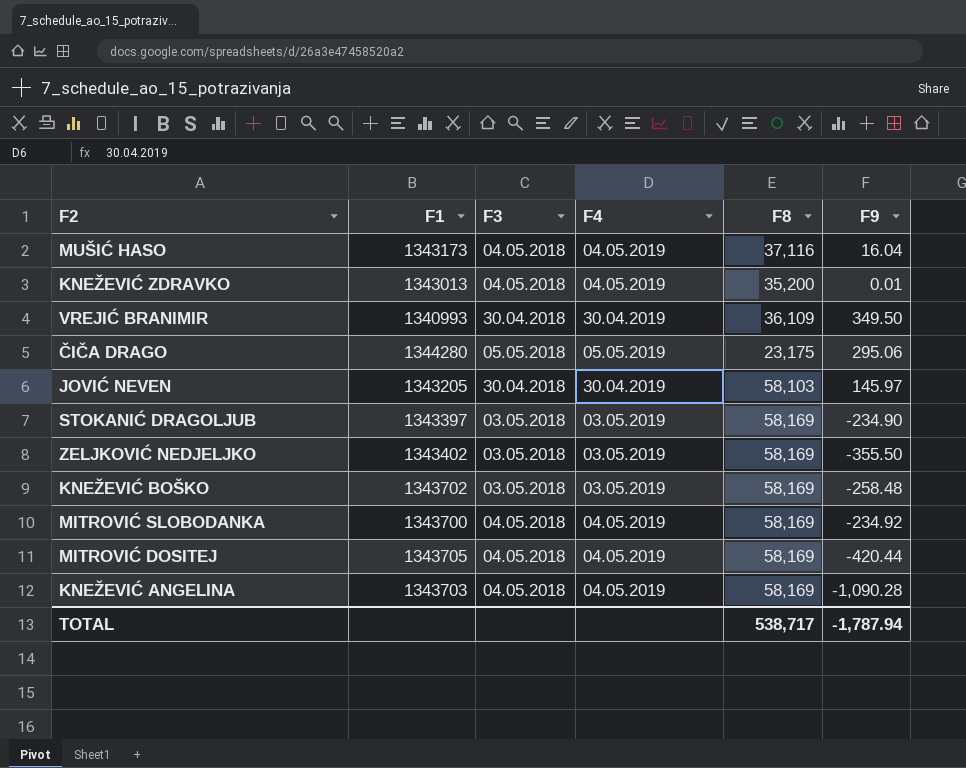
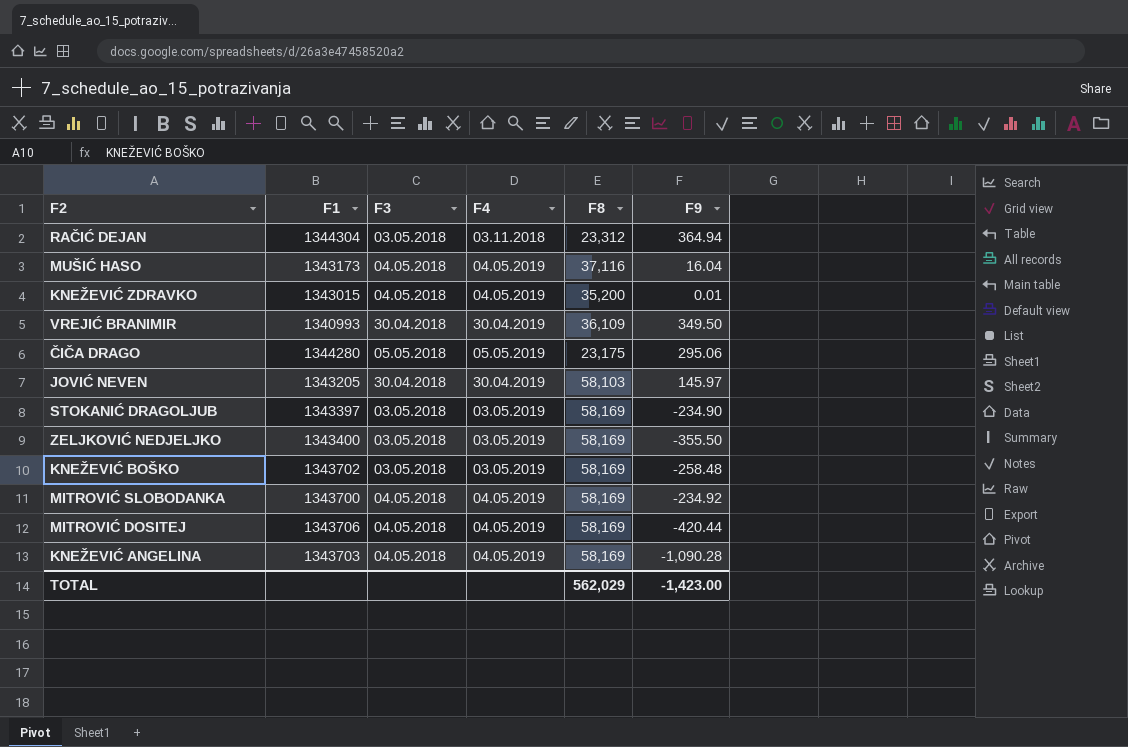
row RAČIĆ DEJAN: none -> 1344304 | 03.05.2018 | 03.11.2018 | 23,312 | 364.94
KNEŽEVIĆ ZDRAVKO | F1: 1343013 -> 1343015
ZELJKOVIĆ NEDJELJKO | F1: 1343402 -> 1343400
MITROVIĆ DOSITEJ | F1: 1343705 -> 1343706
TOTAL | F8: 538,717 -> 562,029
TOTAL | F9: -1,787.94 -> -1,423.00

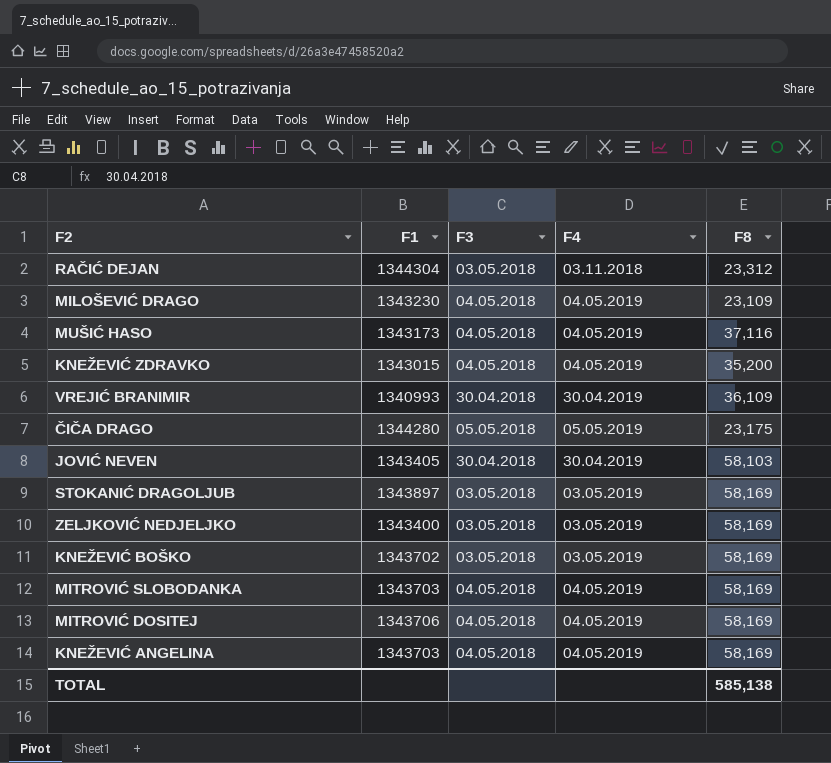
column F9 | position: 6 -> none
row MILOŠEVIĆ DRAGO: none -> 1343230 | 04.05.2018 | 04.05.2019 | 23,109
JOVIĆ NEVEN | F1: 1343205 -> 1343405
STOKANIĆ DRAGOLJUB | F1: 1343397 -> 1343897
MITROVIĆ SLOBODANKA | F1: 1343700 -> 1343703
TOTAL | F8: 562,029 -> 585,138

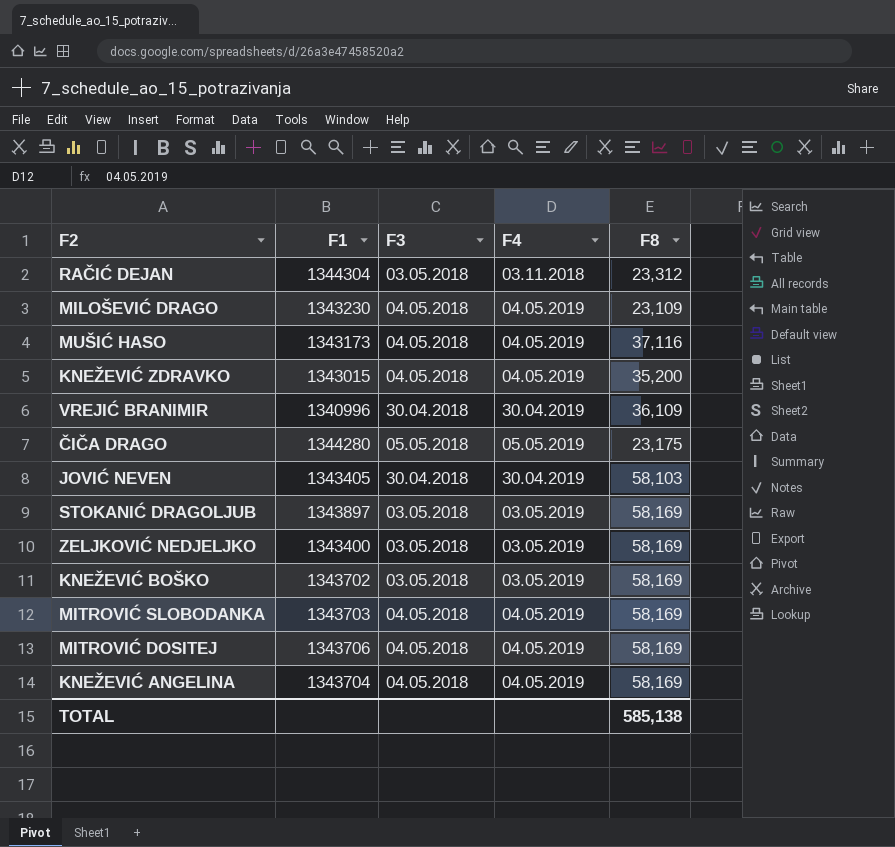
VREJIĆ BRANIMIR | F1: 1340993 -> 1340996
KNEŽEVIĆ ANGELINA | F1: 1343703 -> 1343704

